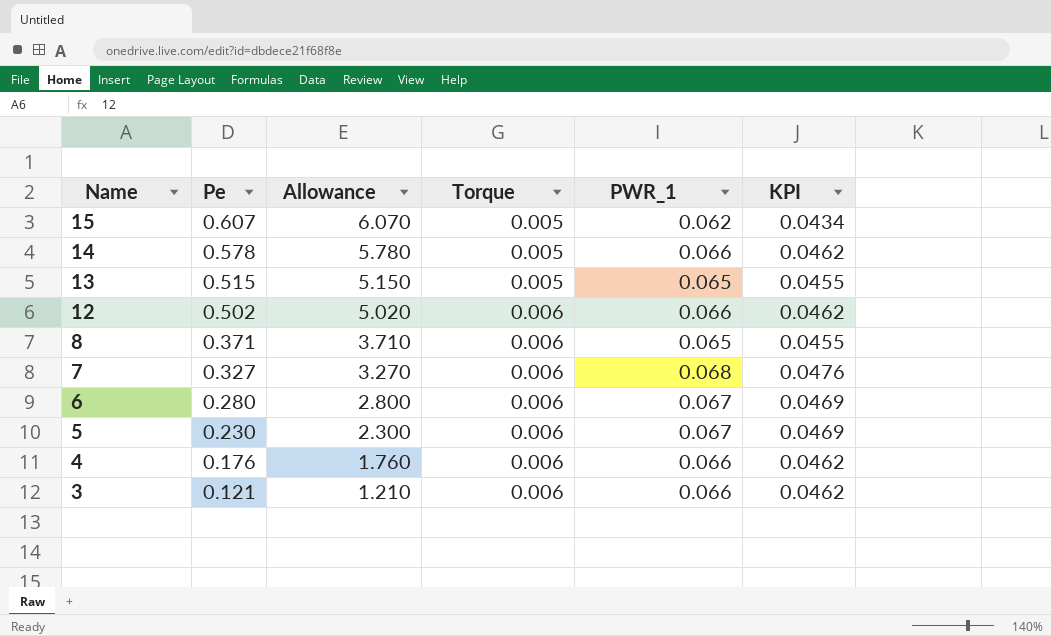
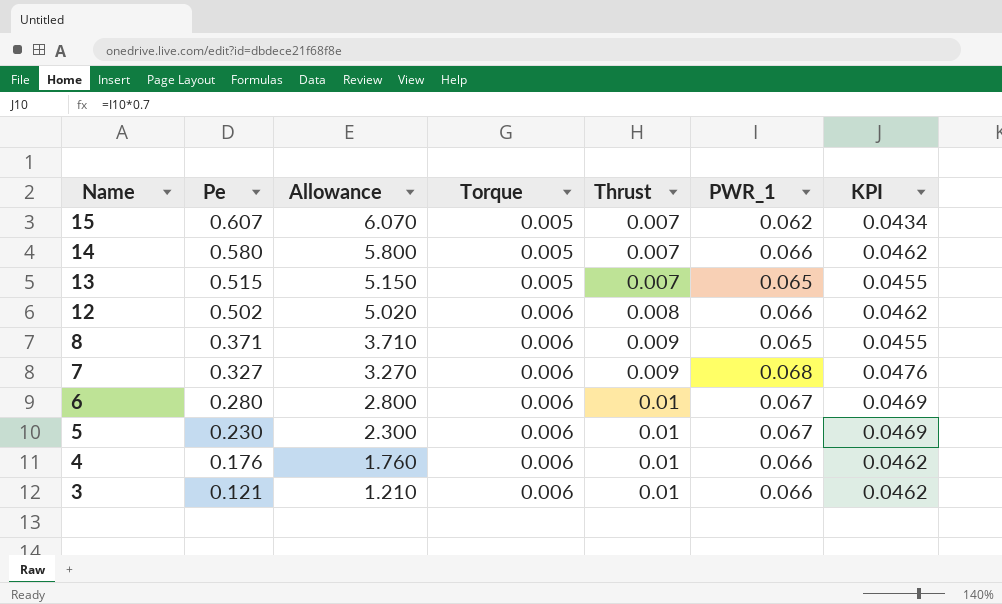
column Thrust | position: none -> 5
14 | Pe: 0.578 -> 0.580
14 | Allowance: 5.780 -> 5.800

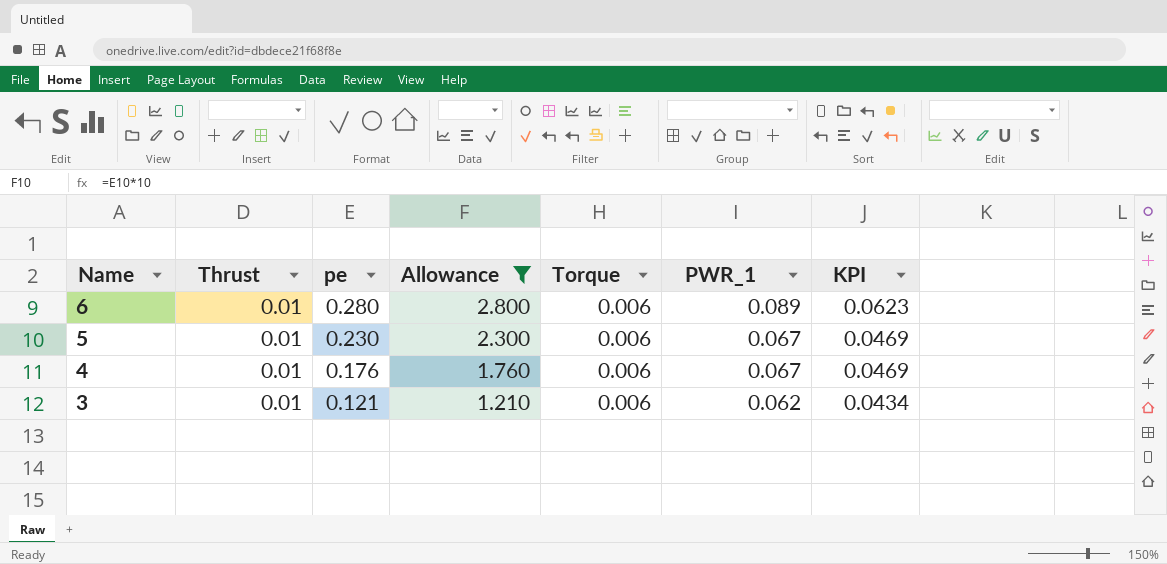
filter: none -> Allowance <= 2.800
column Thrust | position: 5 -> 2
column name: Pe -> pe
6 | PWR_1: 0.067 -> 0.089
6 | KPI: 0.0469 -> 0.0623
4 | PWR_1: 0.066 -> 0.067
4 | KPI: 0.0462 -> 0.0469
3 | PWR_1: 0.066 -> 0.062
3 | KPI: 0.0462 -> 0.0434

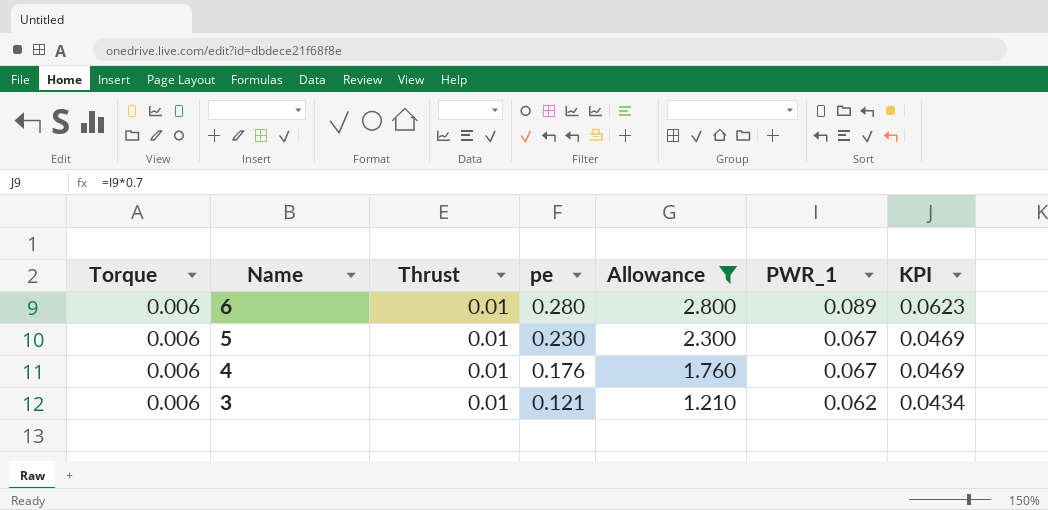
column Torque | position: 5 -> 1

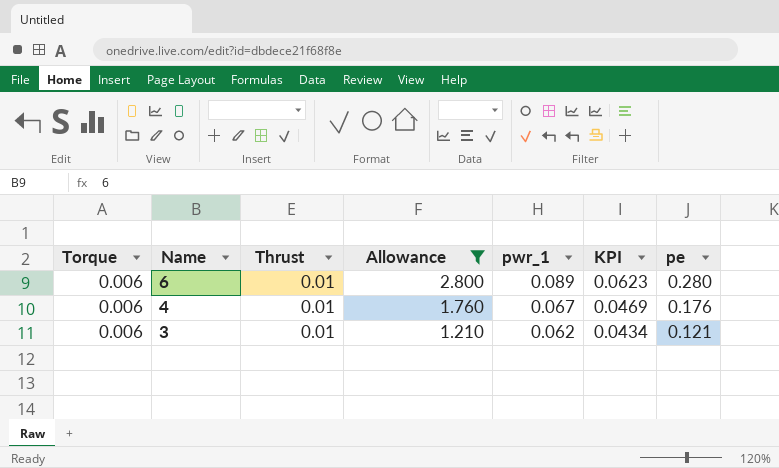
column name: PWR_1 -> pwr_1
column pe | position: 4 -> 7
row 5: 0.006 | 0.01 | 0.230 | 2.300 | 0.067 | 0.0469 -> none

